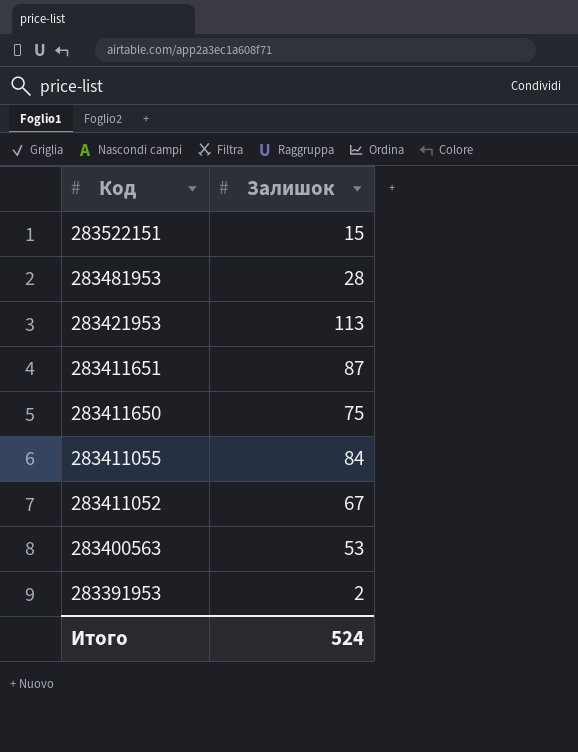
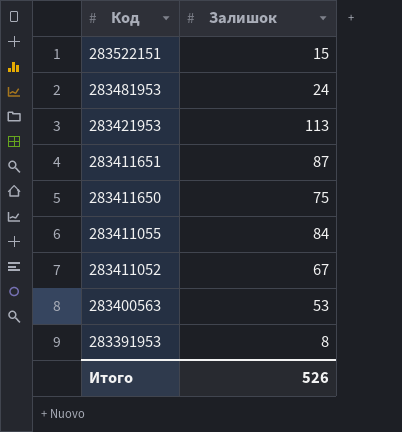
283481953 | Залишок: 28 -> 24
283391953 | Залишок: 2 -> 8
Итого | Залишок: 524 -> 526

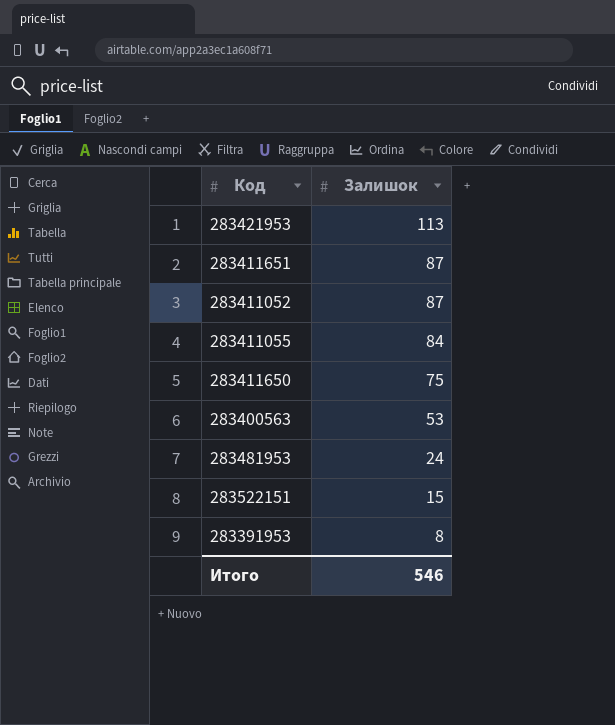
row order: Код descending -> Залишок descending
283411052 | Залишок: 67 -> 87
Итого | Залишок: 526 -> 546

